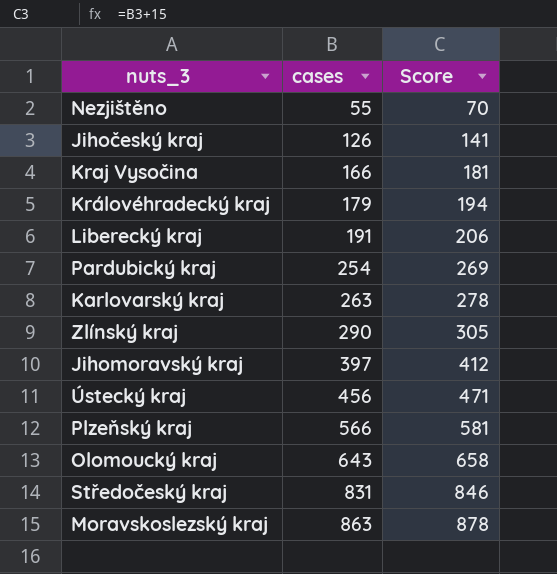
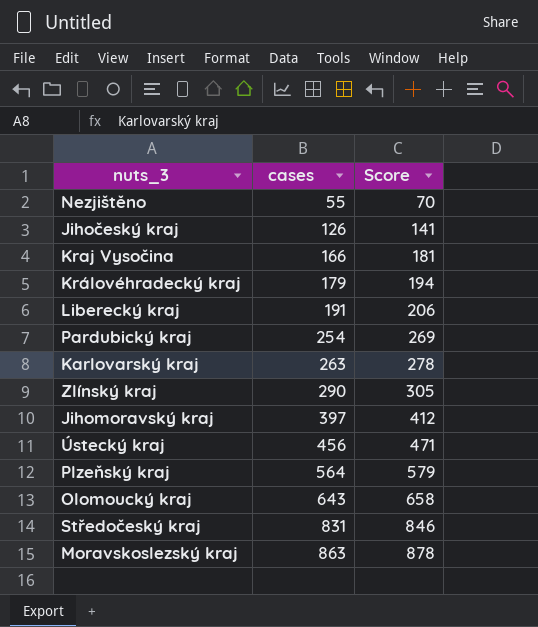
Plzeňský kraj | cases: 566 -> 564
Plzeňský kraj | Score: 581 -> 579

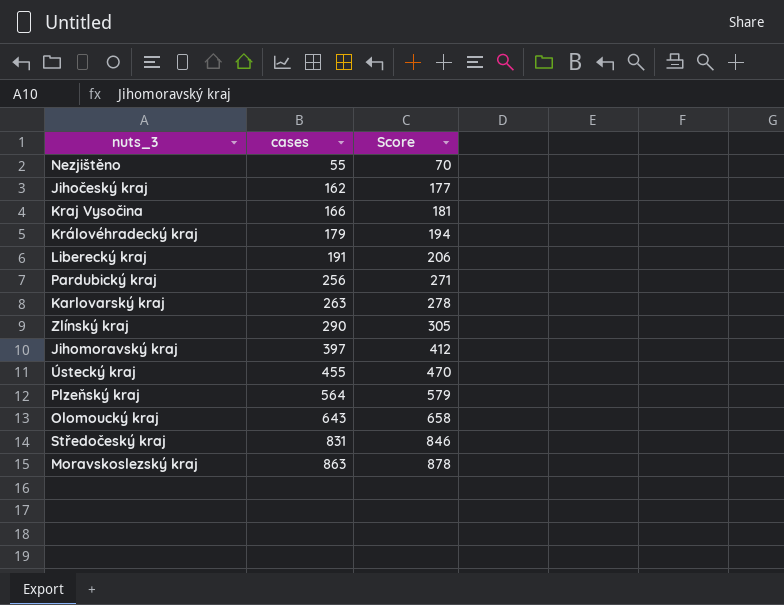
Jihočeský kraj | cases: 126 -> 162
Jihočeský kraj | Score: 141 -> 177
Pardubický kraj | cases: 254 -> 256
Pardubický kraj | Score: 269 -> 271
Ústecký kraj | cases: 456 -> 455
Ústecký kraj | Score: 471 -> 470

